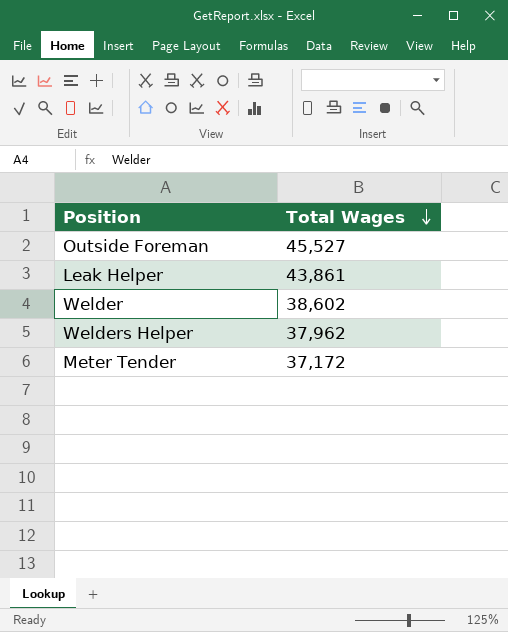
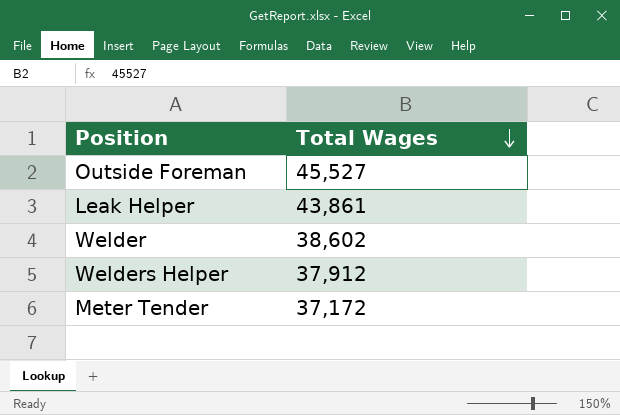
Welders Helper | Total Wages: 37,962 -> 37,912

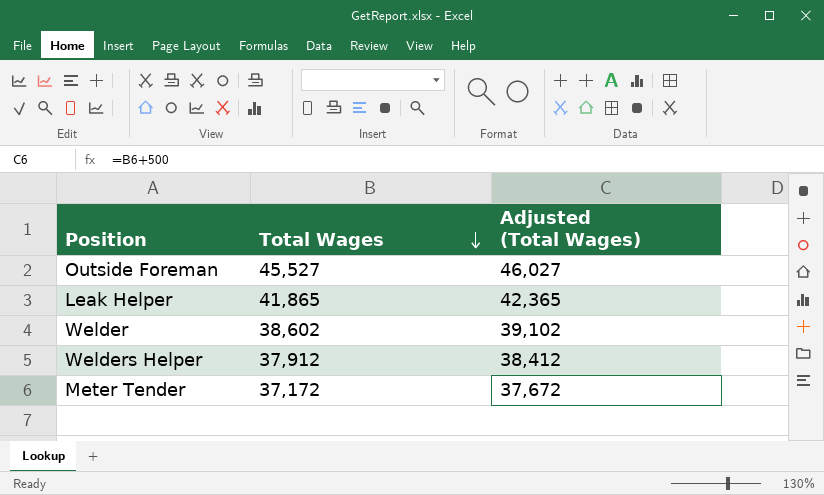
column Adjusted (Total Wages) | formula: none -> [Total Wages] + 500
Leak Helper | Total Wages: 43,861 -> 41,865

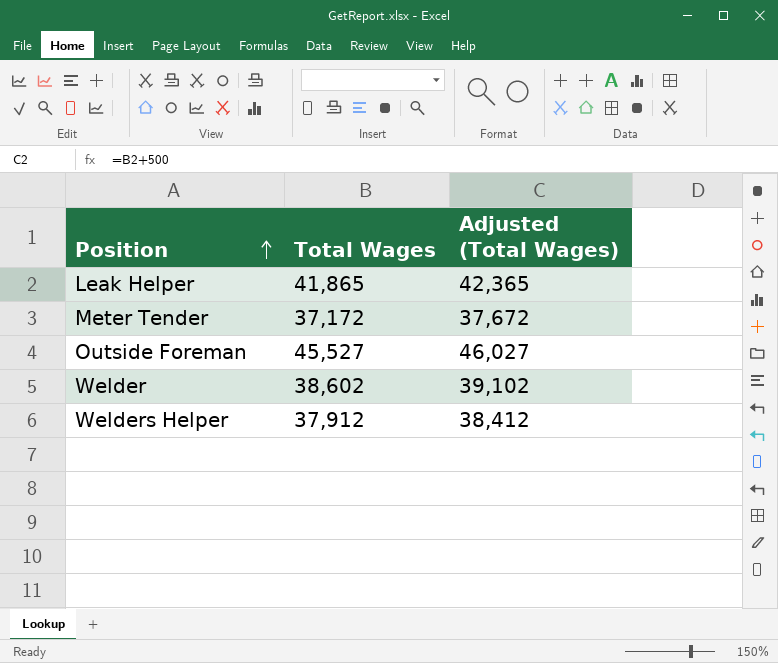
row order: Total Wages descending -> Position ascending

